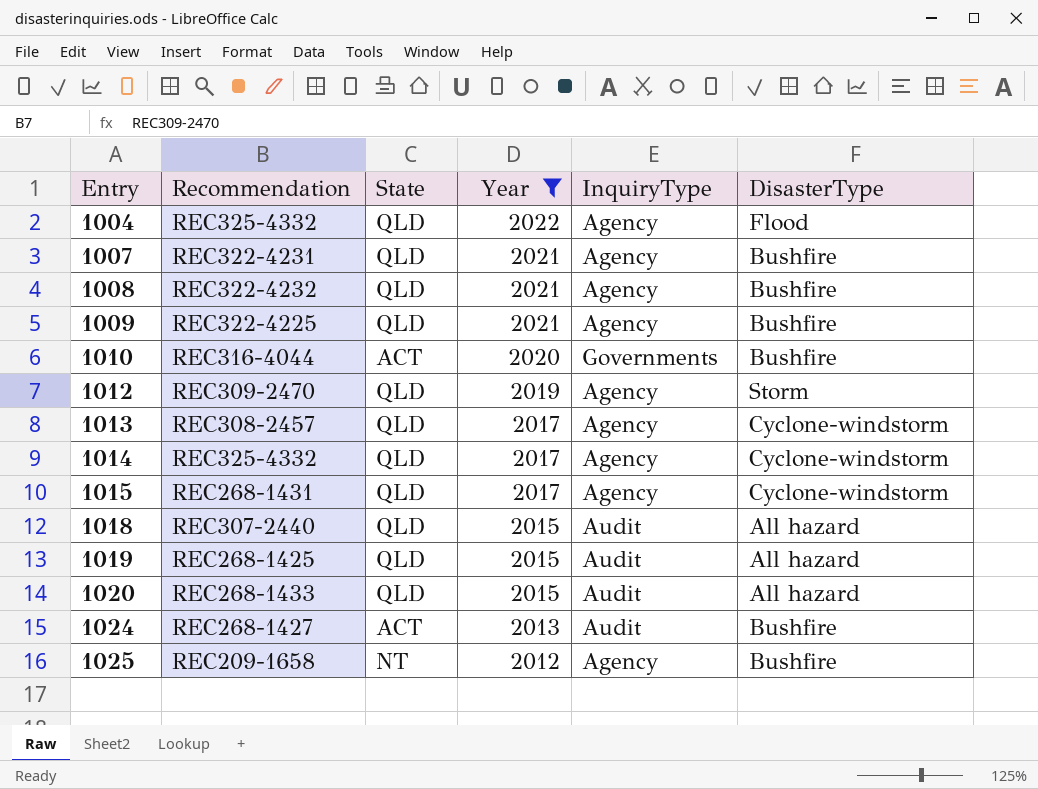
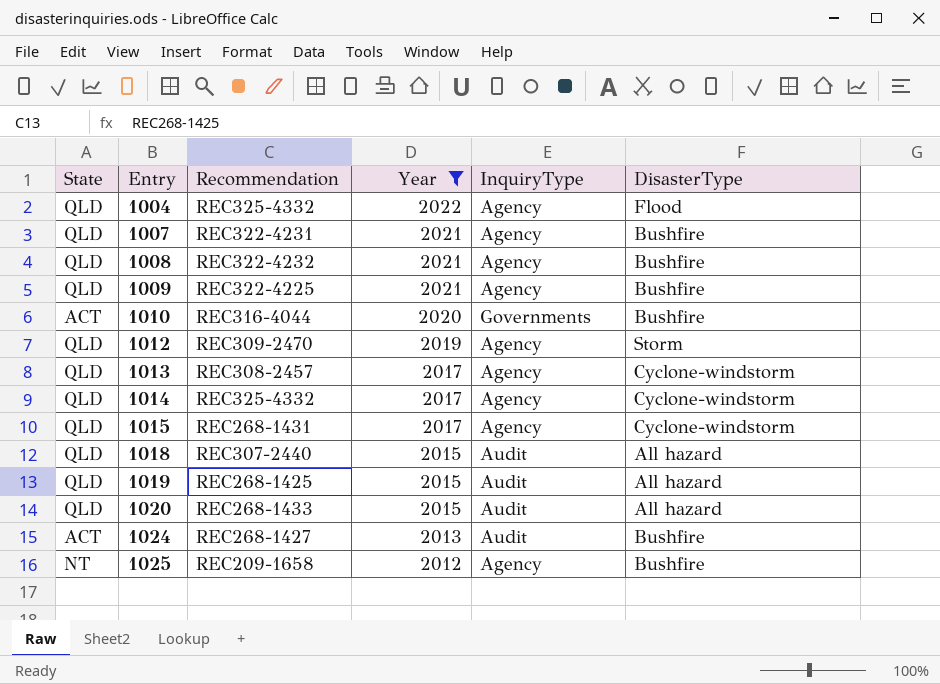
column State | position: 3 -> 1

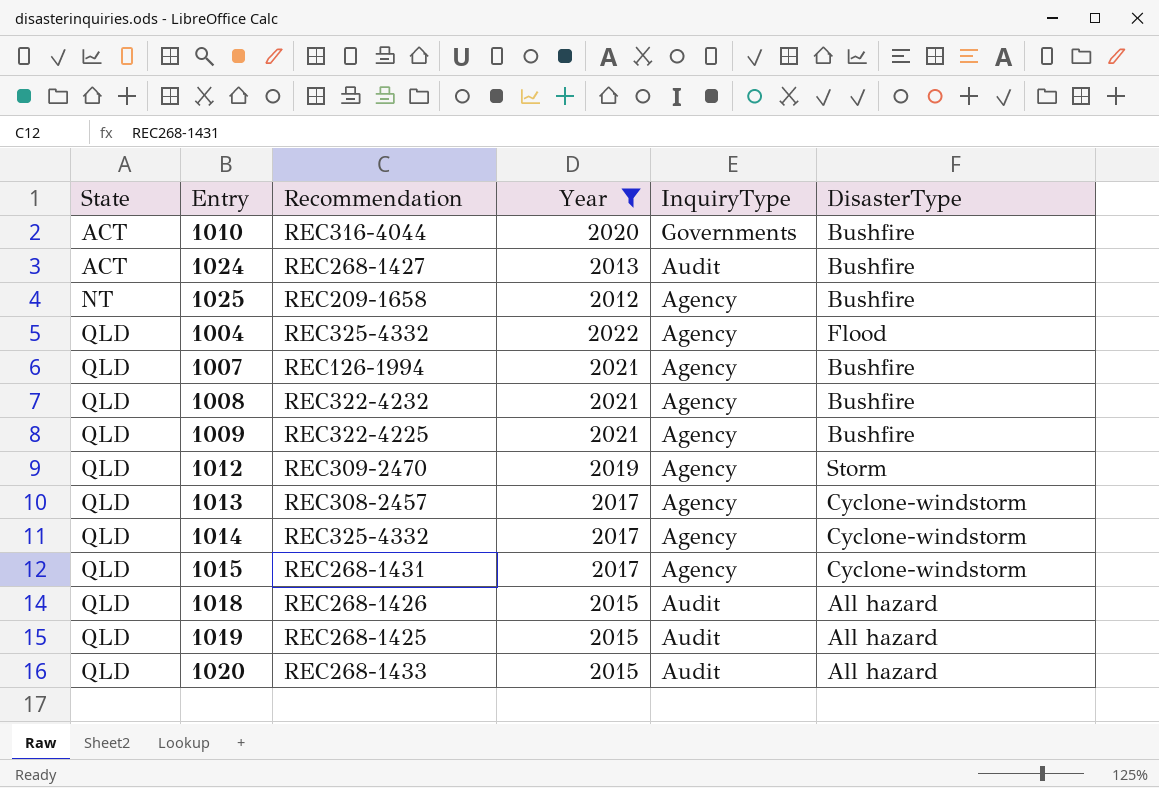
row order: Entry ascending -> State ascending
1007 | Recommendation: REC322-4231 -> REC126-1994
1018 | Recommendation: REC307-2440 -> REC268-1426

